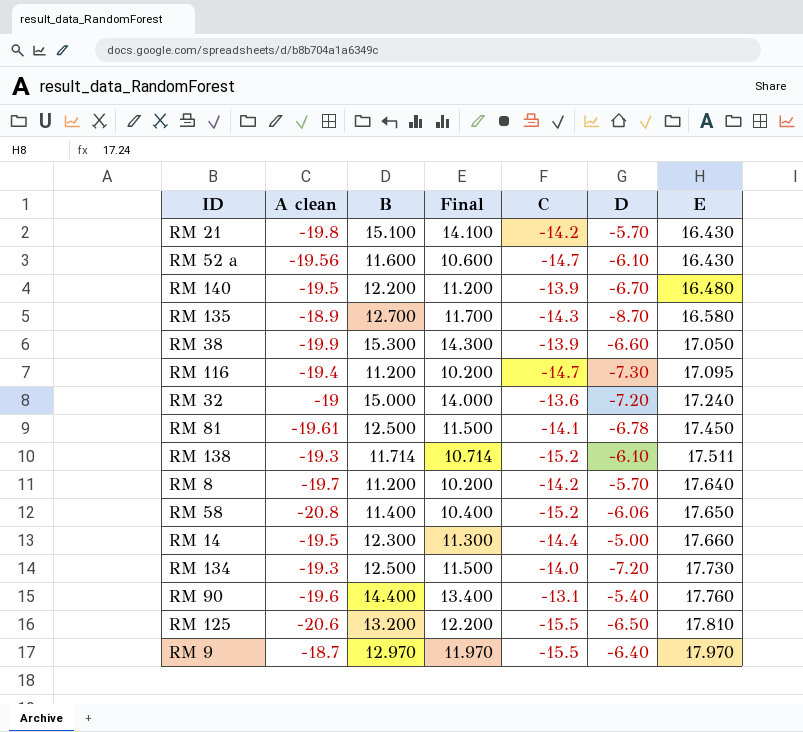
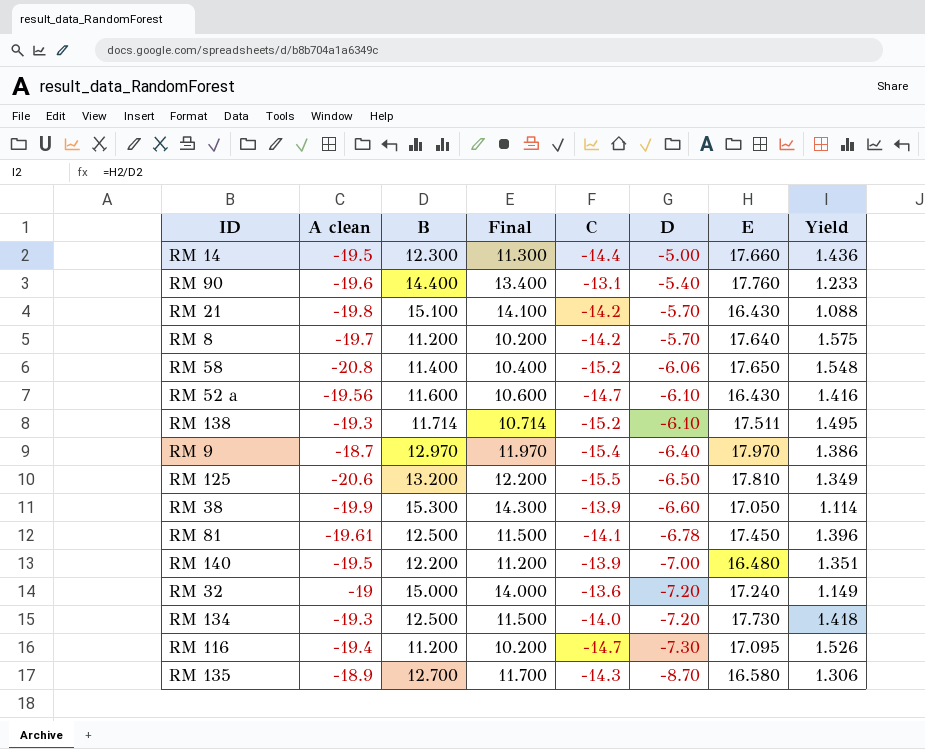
row order: E ascending -> D descending
column Yield | formula: none -> [E] / [B]
RM 9 | C: -15.5 -> -15.4
RM 140 | D: -6.70 -> -7.00

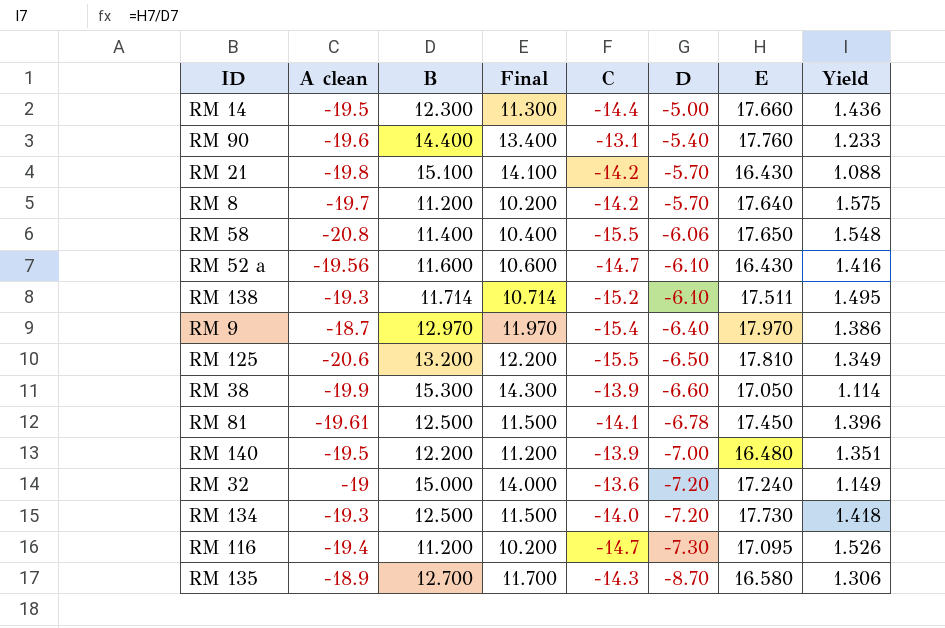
RM 58 | C: -15.2 -> -15.5

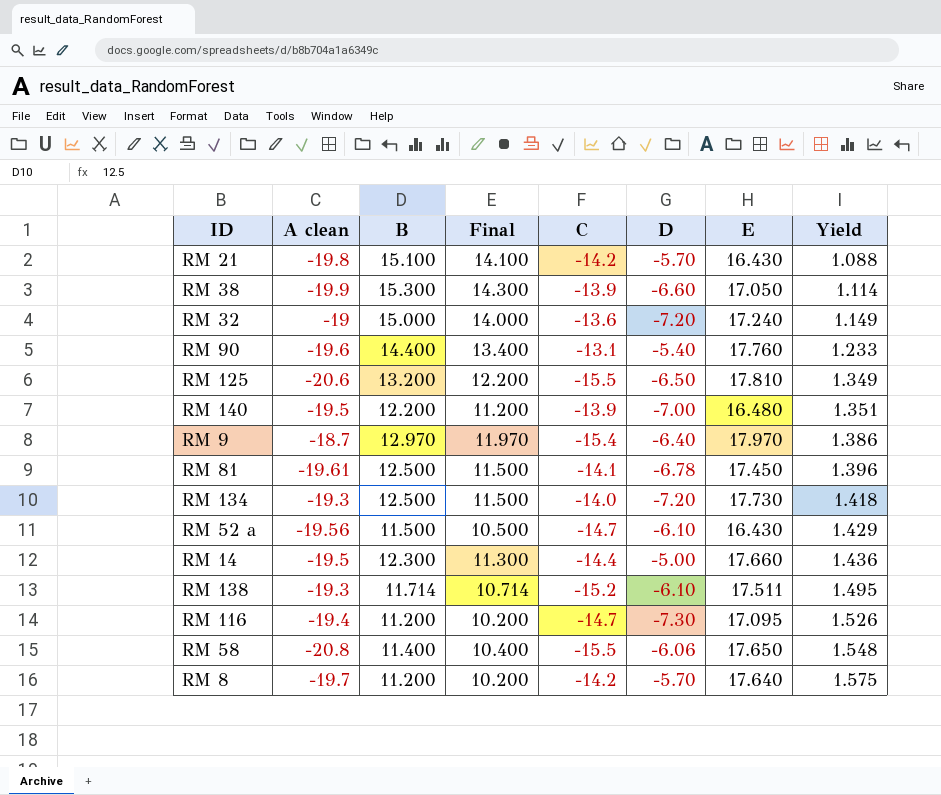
row order: D descending -> Yield ascending
row RM 135: -18.9 | 12.700 | 11.700 | -14.3 | -8.70 | 16.580 | 1.306 -> none
RM 52 a | B: 11.600 -> 11.500
RM 52 a | Final: 10.600 -> 10.500
RM 52 a | Yield: 1.416 -> 1.429

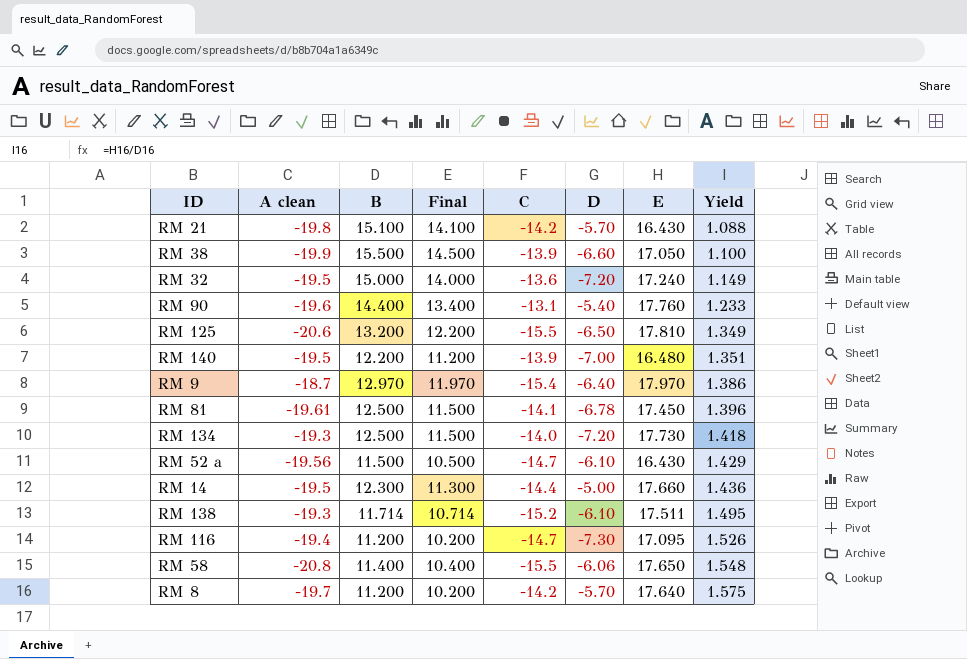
RM 38 | B: 15.300 -> 15.500
RM 38 | Final: 14.300 -> 14.500
RM 38 | Yield: 1.114 -> 1.100
RM 32 | A clean: -19 -> -19.5

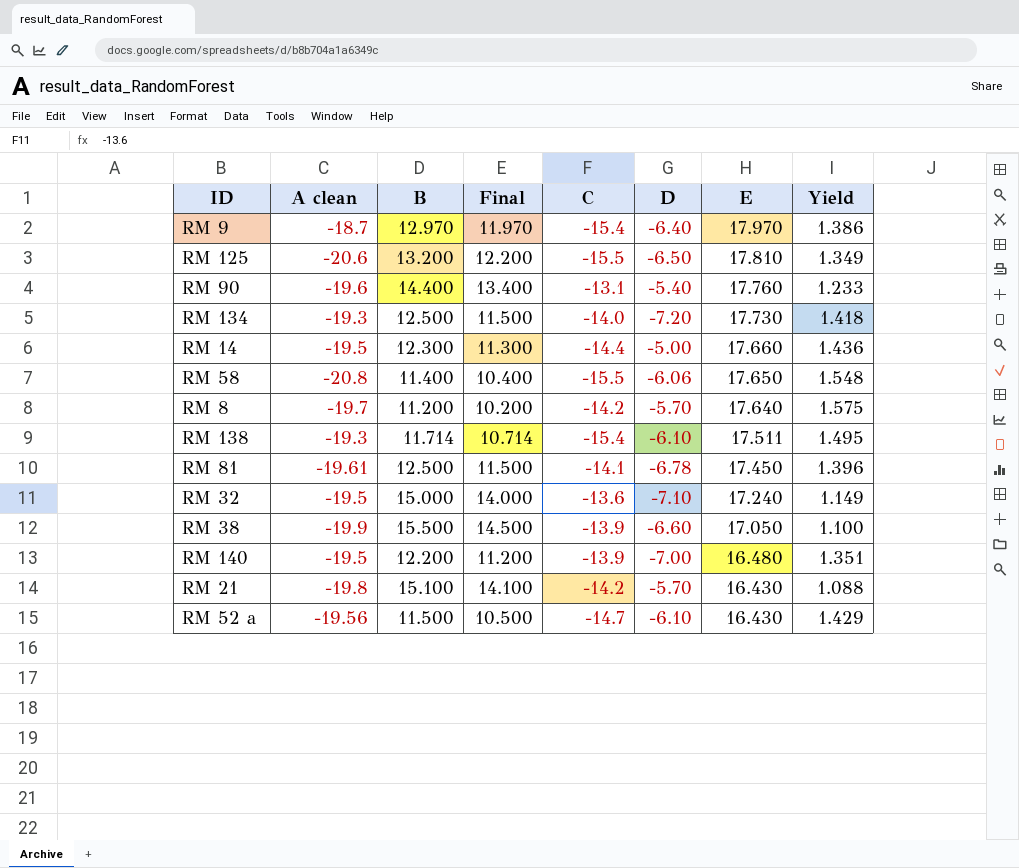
row order: Yield ascending -> E descending
row RM 116: -19.4 | 11.200 | 10.200 | -14.7 | -7.30 | 17.095 | 1.526 -> none
RM 138 | C: -15.2 -> -15.4
RM 32 | D: -7.20 -> -7.10

